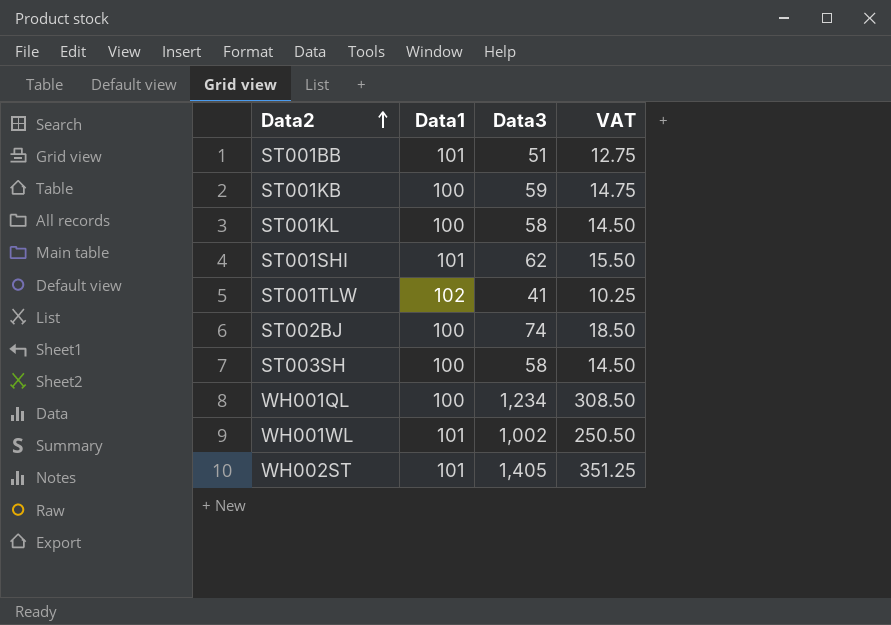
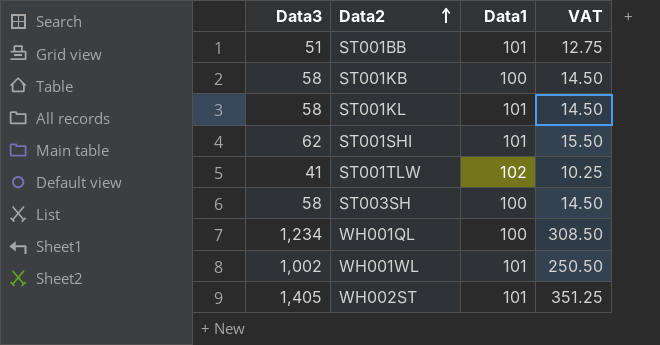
column Data3 | position: 3 -> 1
row ST002BJ: 100 | 74 | 18.50 -> none
ST001KB | Data3: 59 -> 58
ST001KB | VAT: 14.75 -> 14.50
ST001KL | Data1: 100 -> 101

